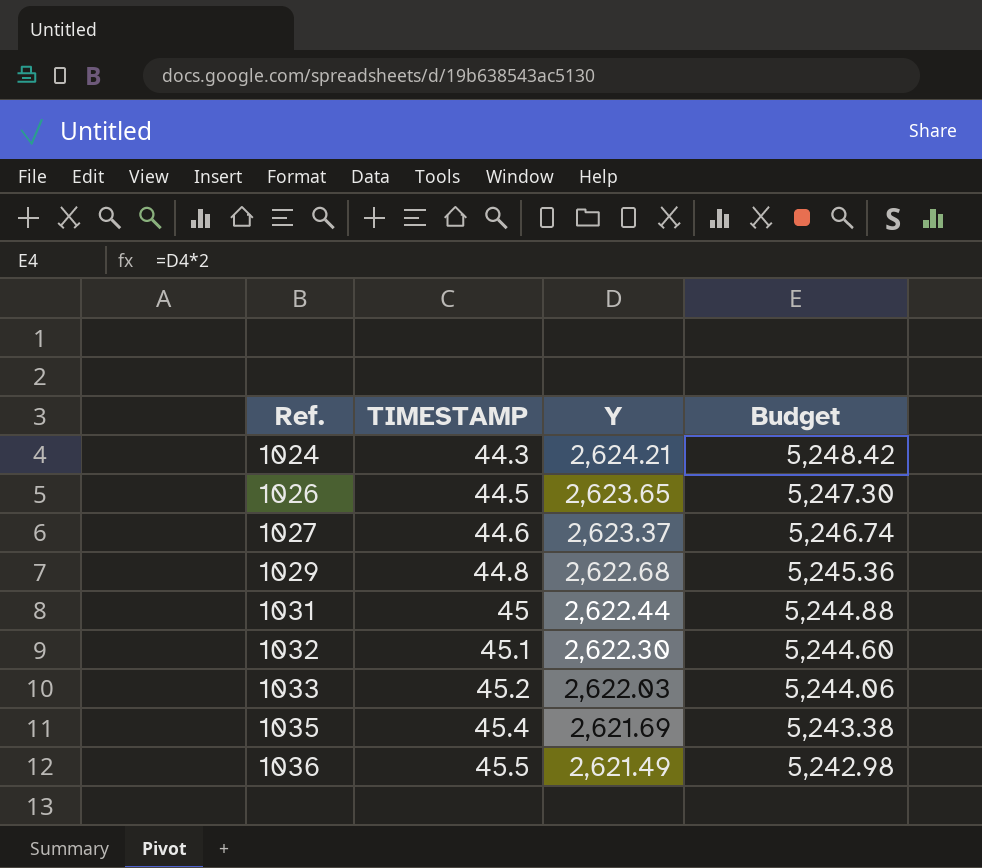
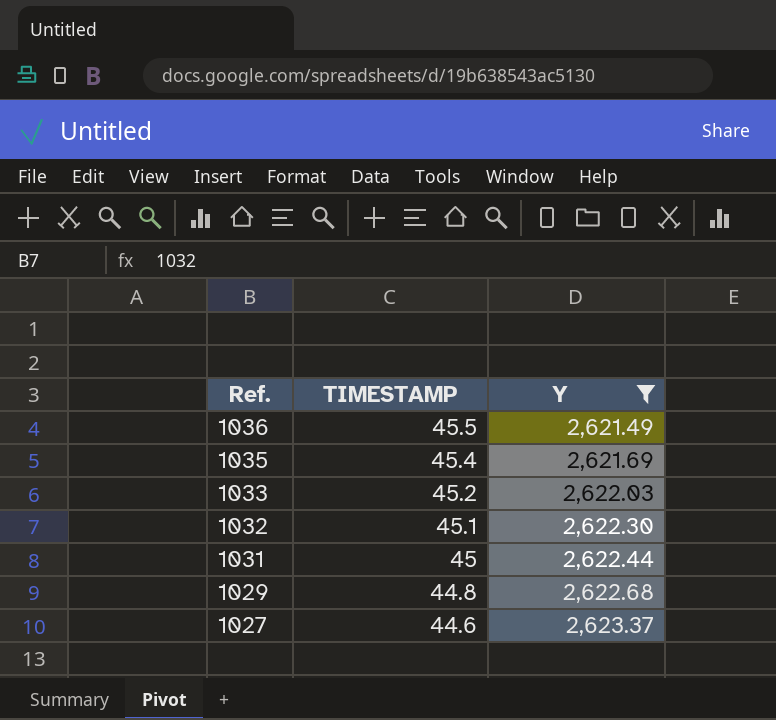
filter: none -> Y <= 2,623.37
row order: Ref. ascending -> Ref. descending
column Budget | formula: [Y] * 2 -> none

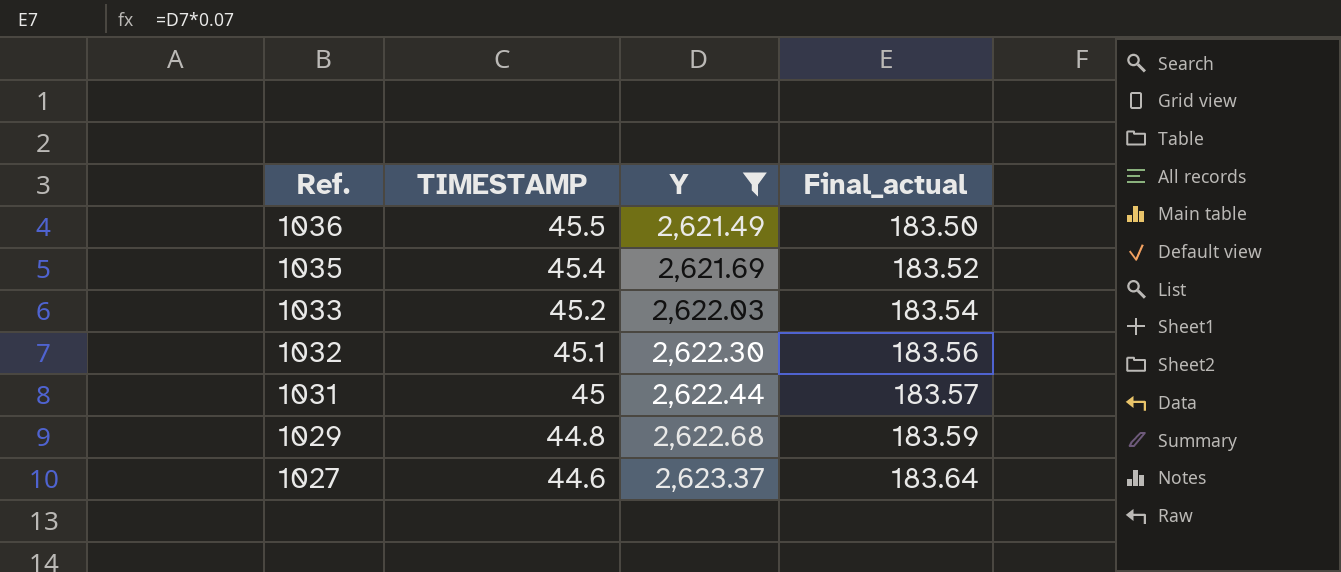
column Final_actual | formula: none -> [Y] * 0.07

